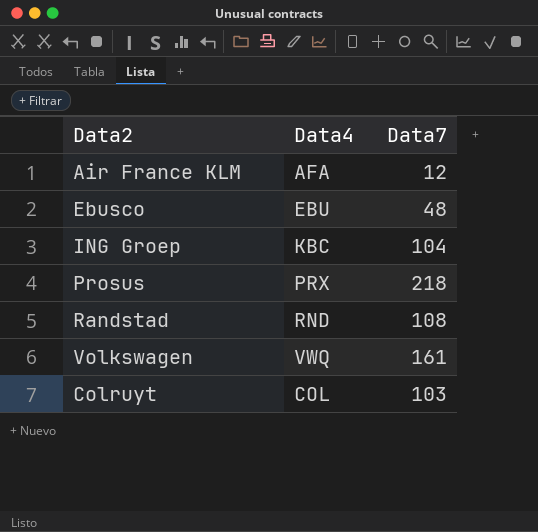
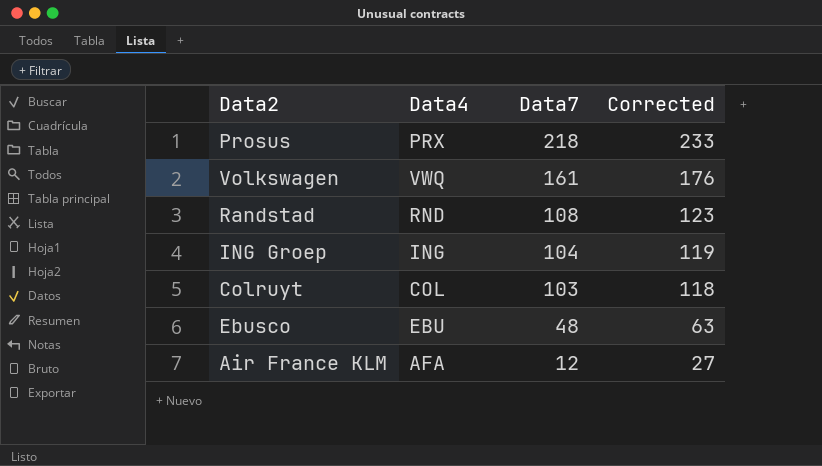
row order: none -> Data7 descending
column Corrected | formula: none -> [Data7] + 15
ING Groep | Data4: KBC -> ING

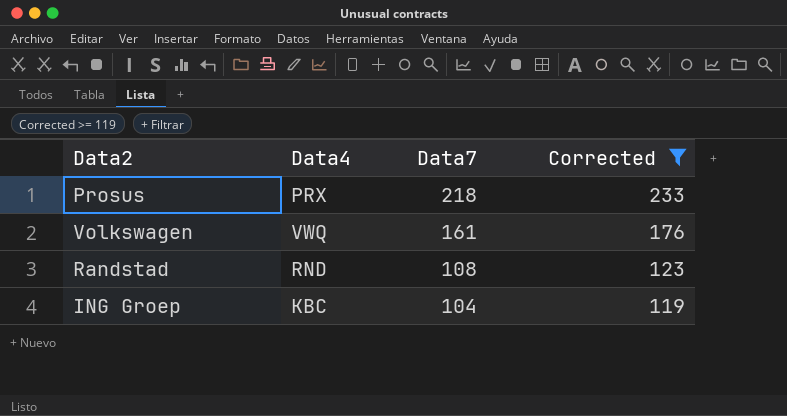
filter: none -> Corrected >= 119
ING Groep | Data4: ING -> KBC

